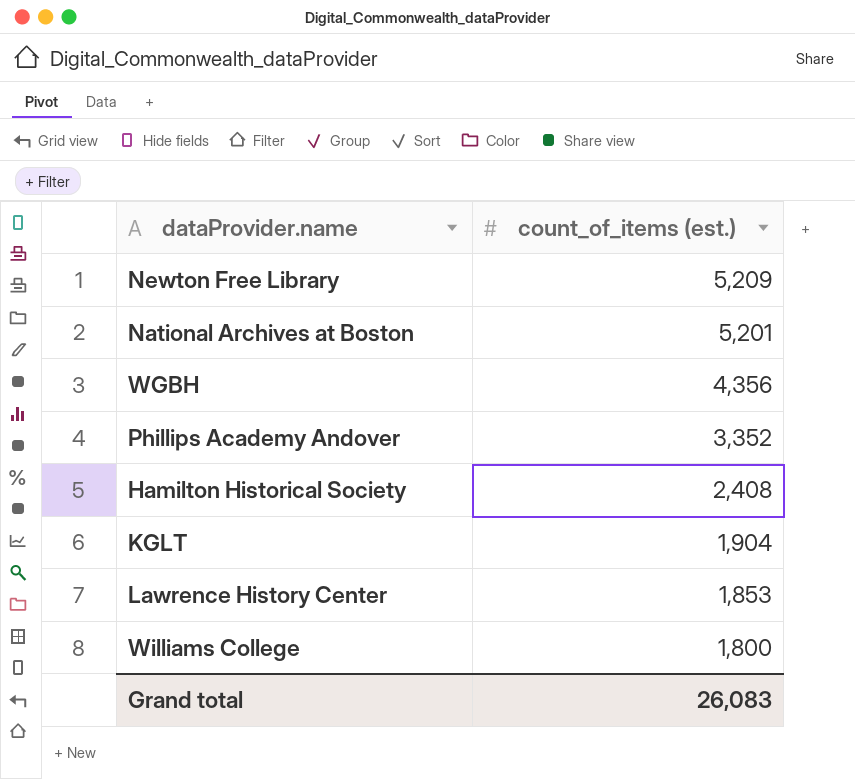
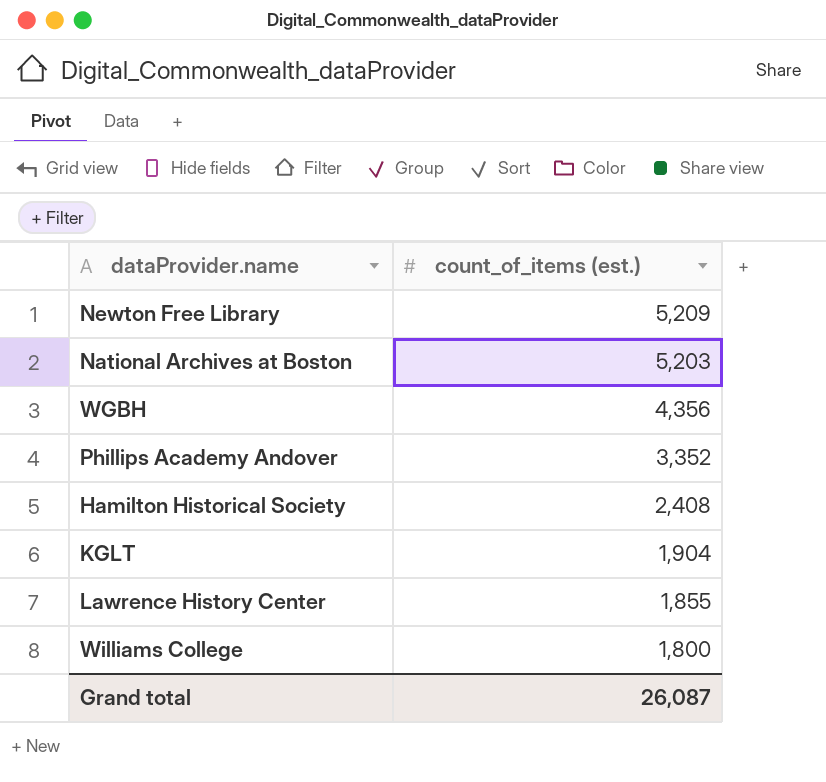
National Archives at Boston | count_of_items (est.): 5,201 -> 5,203
Lawrence History Center | count_of_items (est.): 1,853 -> 1,855
Grand total | count_of_items (est.): 26,083 -> 26,087

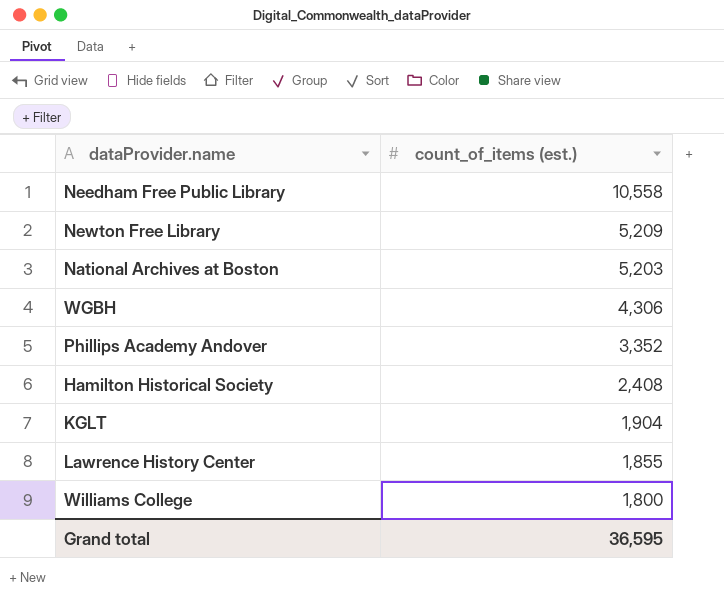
row Needham Free Public Library: none -> 10,558
WGBH | count_of_items (est.): 4,356 -> 4,306
Grand total | count_of_items (est.): 26,087 -> 36,595

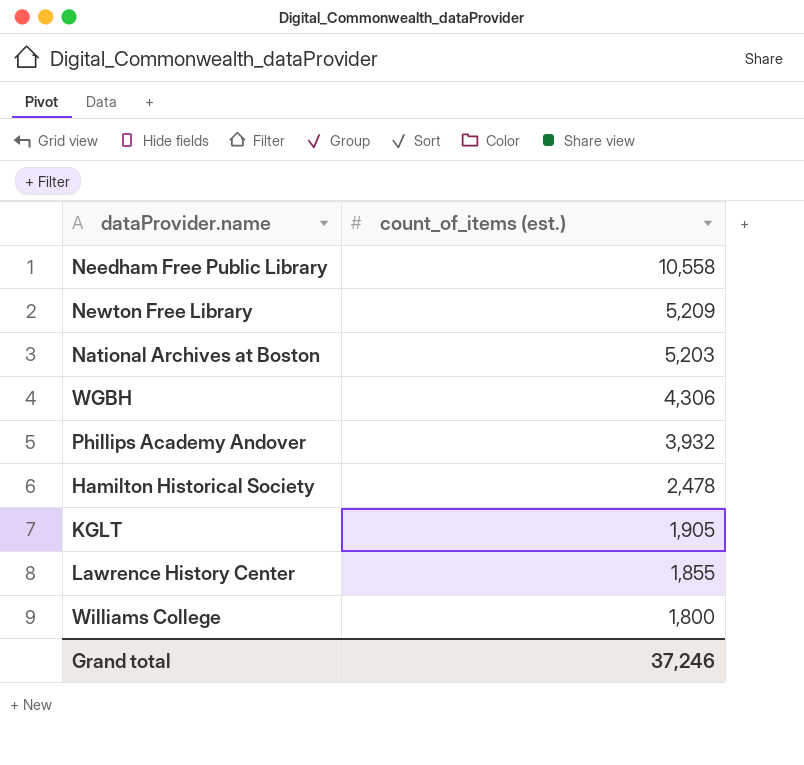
Phillips Academy Andover | count_of_items (est.): 3,352 -> 3,932
Hamilton Historical Society | count_of_items (est.): 2,408 -> 2,478
KGLT | count_of_items (est.): 1,904 -> 1,905
Grand total | count_of_items (est.): 36,595 -> 37,246

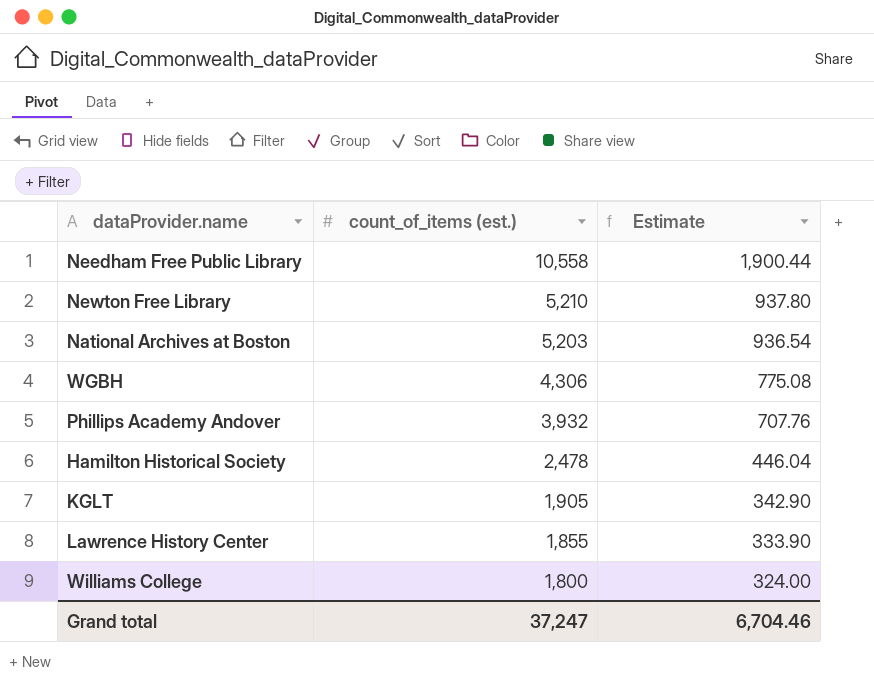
column Estimate | formula: none -> [count_of_items (est.)] * 0.18
Newton Free Library | count_of_items (est.): 5,209 -> 5,210
Grand total | count_of_items (est.): 37,246 -> 37,247

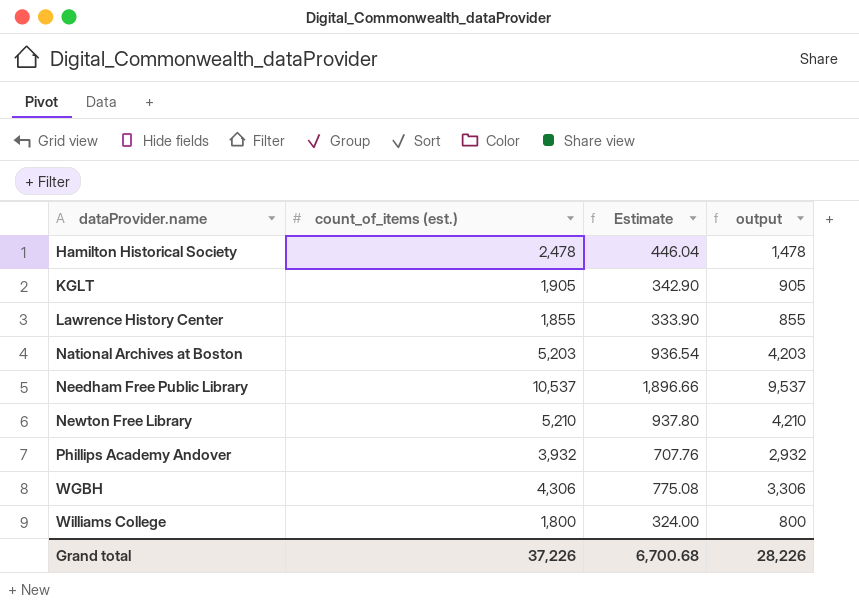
row order: count_of_items (est.) descending -> dataProvider.name ascending
column output | formula: none -> [count_of_items (est.)] - 1000
Needham Free Public Library | count_of_items (est.): 10,558 -> 10,537
Needham Free Public Library | Estimate: 1,900.44 -> 1,896.66
Grand total | count_of_items (est.): 37,247 -> 37,226
Grand total | Estimate: 6,704.46 -> 6,700.68

